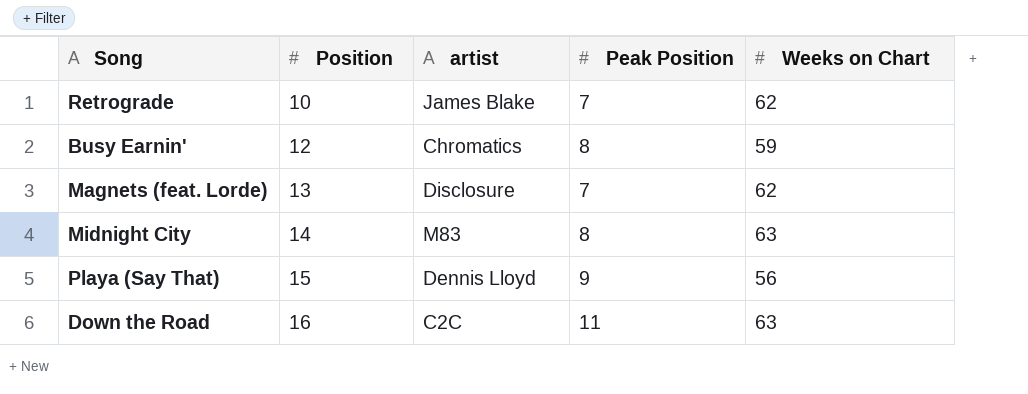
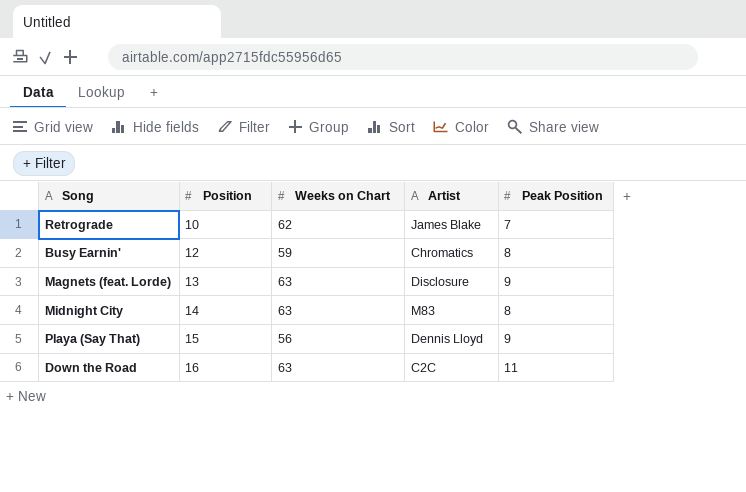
column Weeks on Chart | position: 5 -> 3
column name: artist -> Artist
Magnets (feat. Lorde) | Weeks on Chart: 62 -> 63
Magnets (feat. Lorde) | Peak Position: 7 -> 9

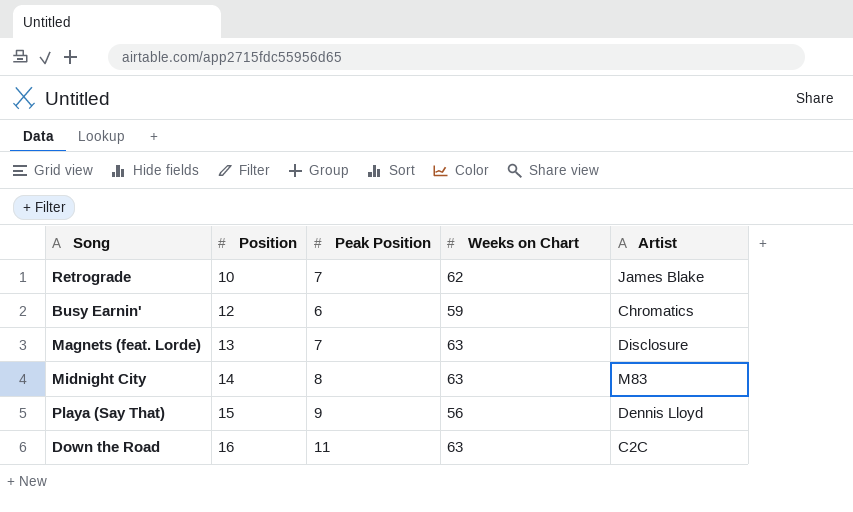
column Peak Position | position: 5 -> 3
Busy Earnin' | Peak Position: 8 -> 6
Magnets (feat. Lorde) | Peak Position: 9 -> 7

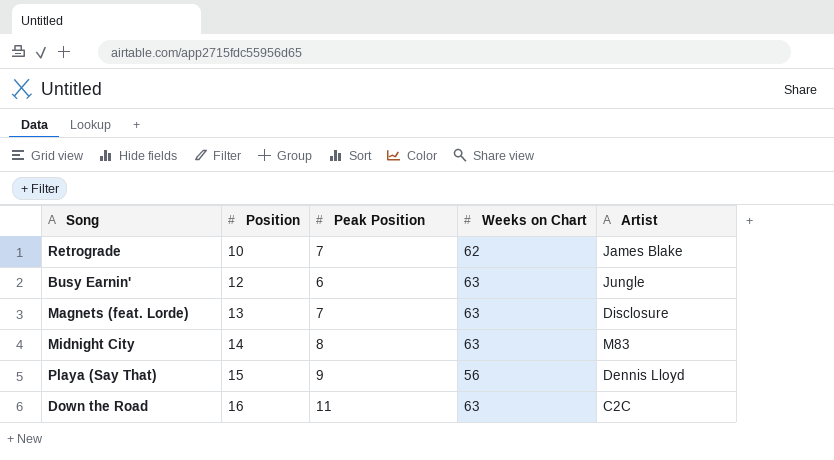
Busy Earnin' | Weeks on Chart: 59 -> 63
Busy Earnin' | Artist: Chromatics -> Jungle

